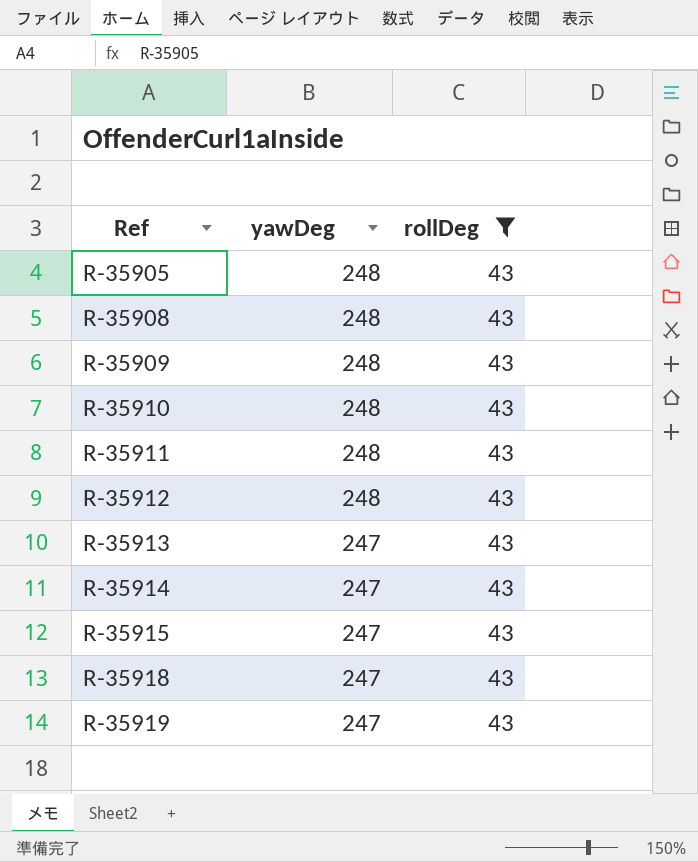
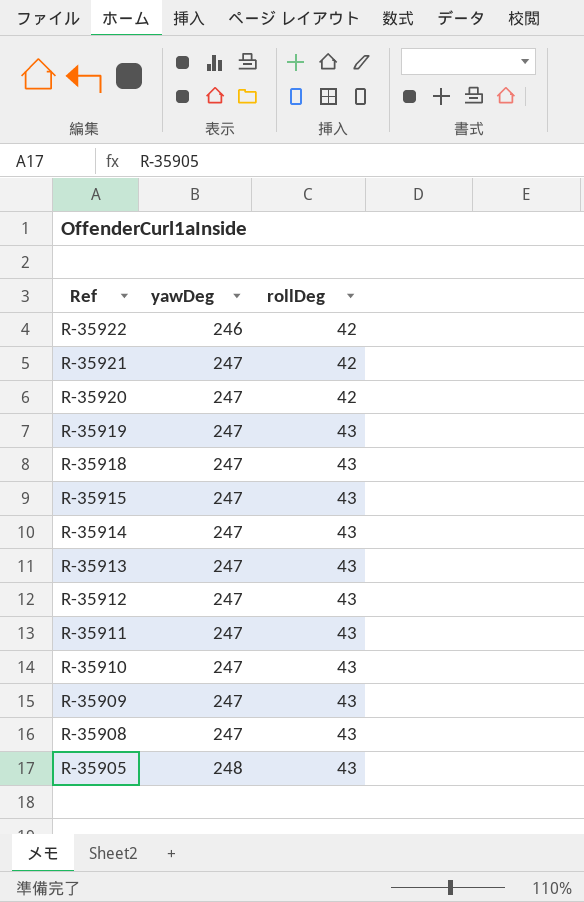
filter: rollDeg = 43 -> none
row order: Ref ascending -> Ref descending
R-35912 | yawDeg: 248 -> 247
R-35911 | yawDeg: 248 -> 247
R-35910 | yawDeg: 248 -> 247
R-35909 | yawDeg: 248 -> 247
R-35908 | yawDeg: 248 -> 247

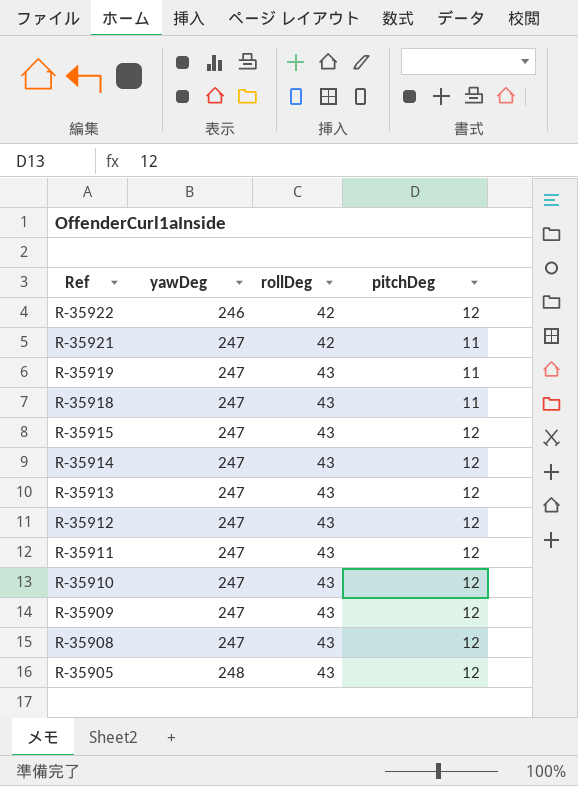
column pitchDeg | position: none -> 4
row R-35920: 247 | 42 -> none

